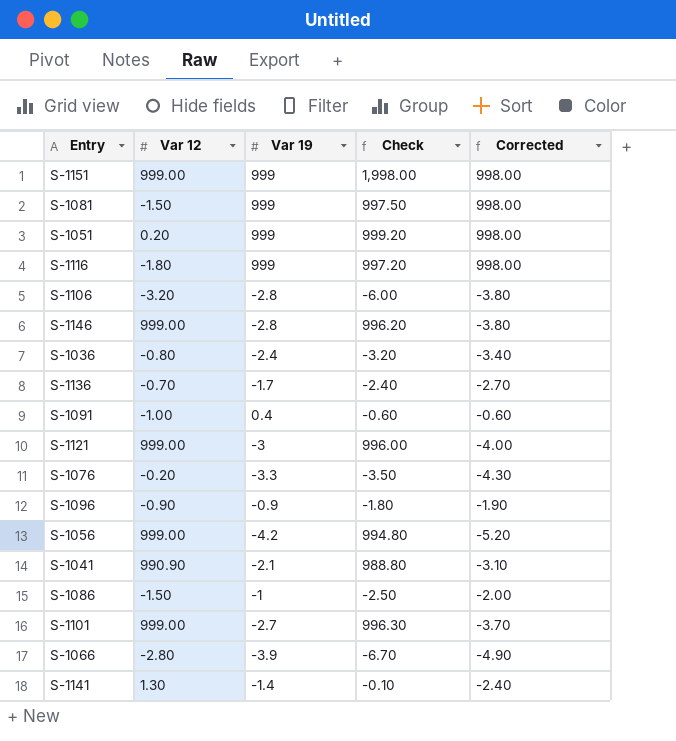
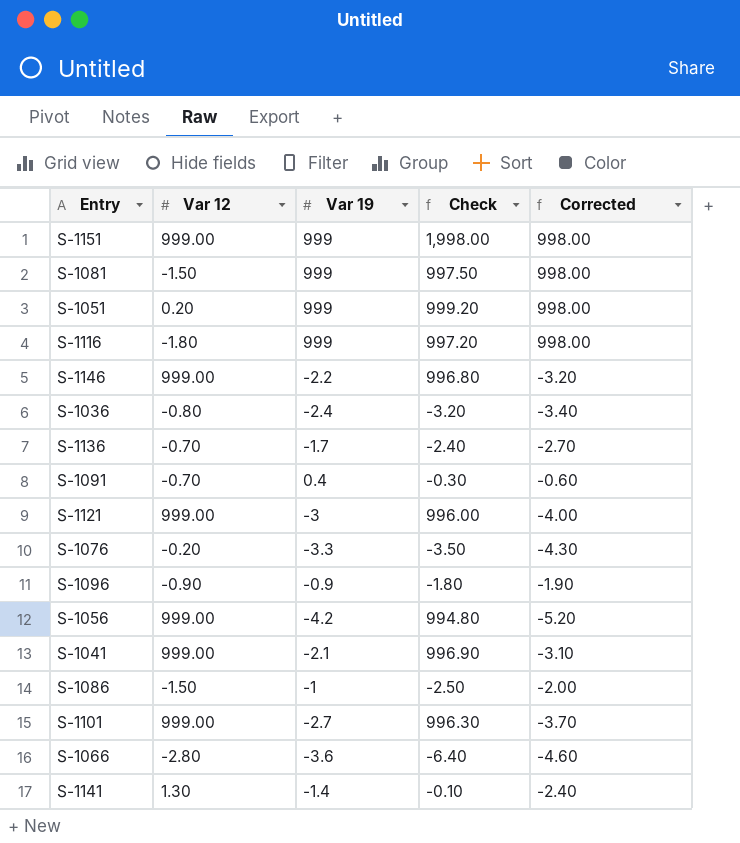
row S-1106: -3.20 | -2.8 | -6.00 | -3.80 -> none
S-1146 | Var 19: -2.8 -> -2.2
S-1146 | Check: 996.20 -> 996.80
S-1146 | Corrected: -3.80 -> -3.20
S-1091 | Var 12: -1.00 -> -0.70
S-1091 | Check: -0.60 -> -0.30
S-1041 | Var 12: 990.90 -> 999.00
S-1041 | Check: 988.80 -> 996.90
S-1066 | Var 19: -3.9 -> -3.6
S-1066 | Check: -6.70 -> -6.40
S-1066 | Corrected: -4.90 -> -4.60

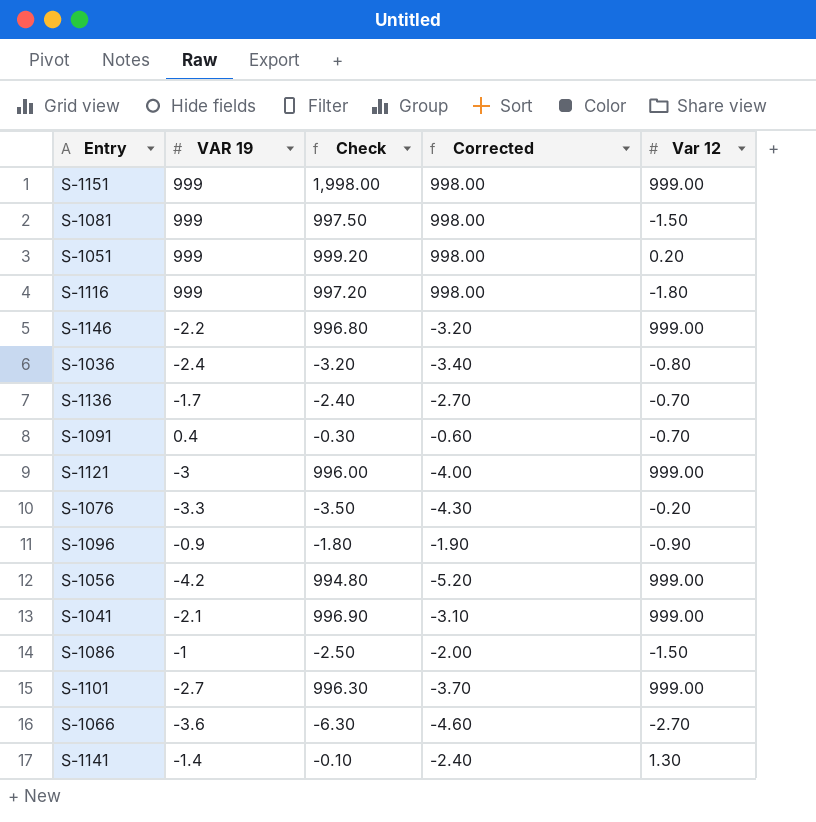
column name: Var 19 -> VAR 19
column Var 12 | position: 2 -> 5
S-1066 | Check: -6.40 -> -6.30
S-1066 | Var 12: -2.80 -> -2.70

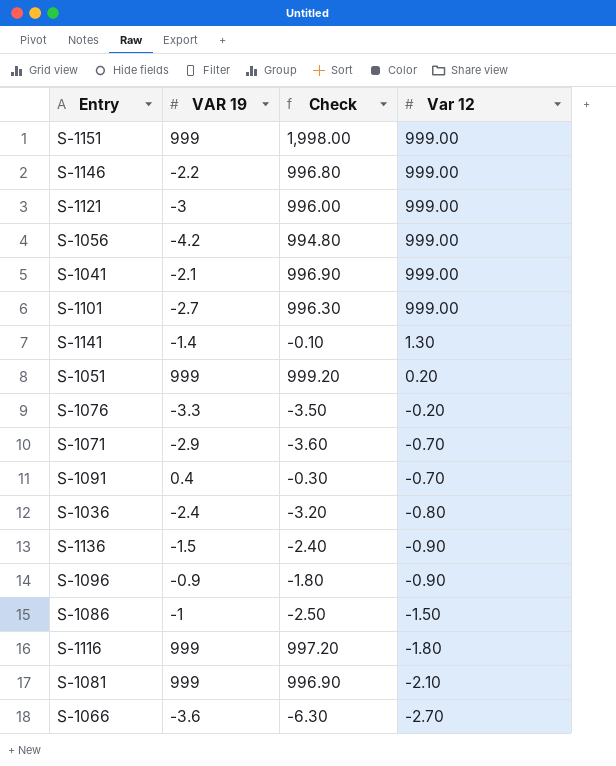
row order: none -> Var 12 descending
column Corrected | formula: [VAR 19] - 1 -> none
row S-1071: none -> -2.9 | -3.60 | -0.70
S-1136 | VAR 19: -1.7 -> -1.5
S-1136 | Var 12: -0.70 -> -0.90
S-1081 | Check: 997.50 -> 996.90
S-1081 | Var 12: -1.50 -> -2.10

